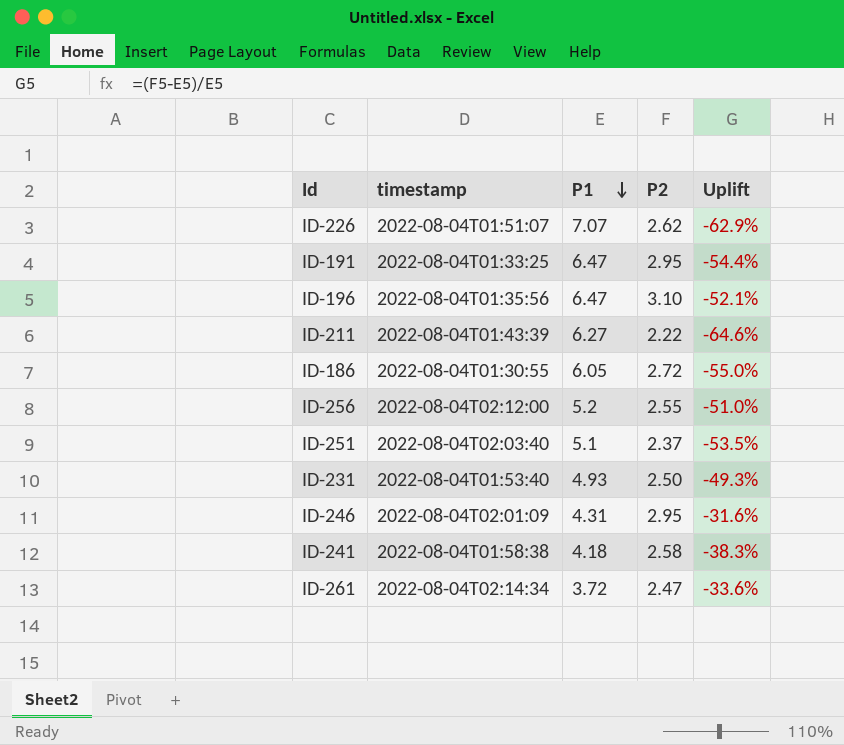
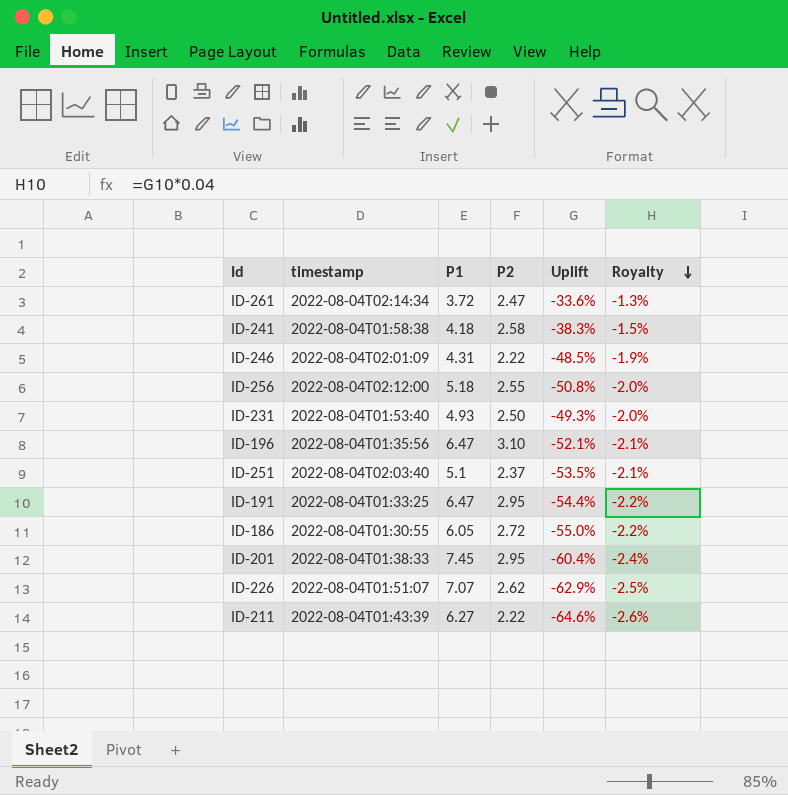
row order: P1 descending -> Royalty descending
column Royalty | formula: none -> [Uplift] * 0.04
ID-246 | P2: 2.95 -> 2.22
ID-246 | Uplift: -31.6% -> -48.5%
ID-256 | P1: 5.2 -> 5.18
ID-256 | Uplift: -51.0% -> -50.8%
row ID-201: none -> 2022-08-04T01:38:33 | 7.45 | 2.95 | -60.4% | -2.4%

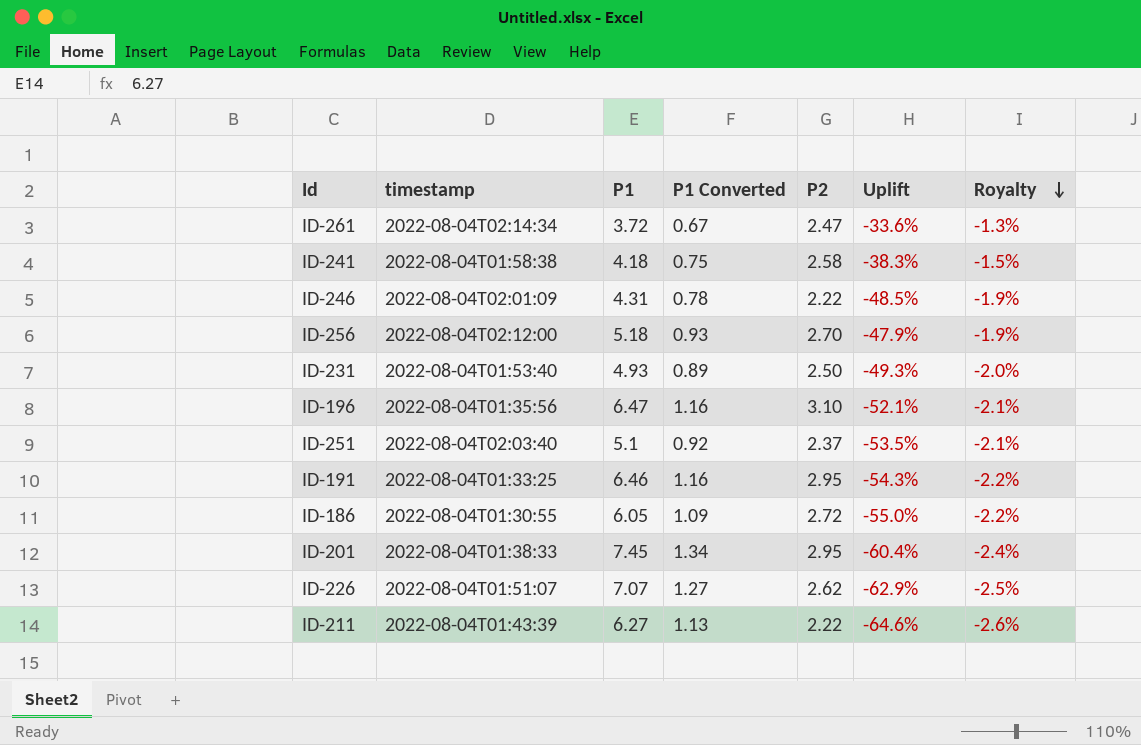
column P1 Converted | formula: none -> [P1] * 0.18
ID-256 | P2: 2.55 -> 2.70
ID-256 | Uplift: -50.8% -> -47.9%
ID-256 | Royalty: -2.0% -> -1.9%
ID-191 | P1: 6.47 -> 6.46
ID-191 | Uplift: -54.4% -> -54.3%

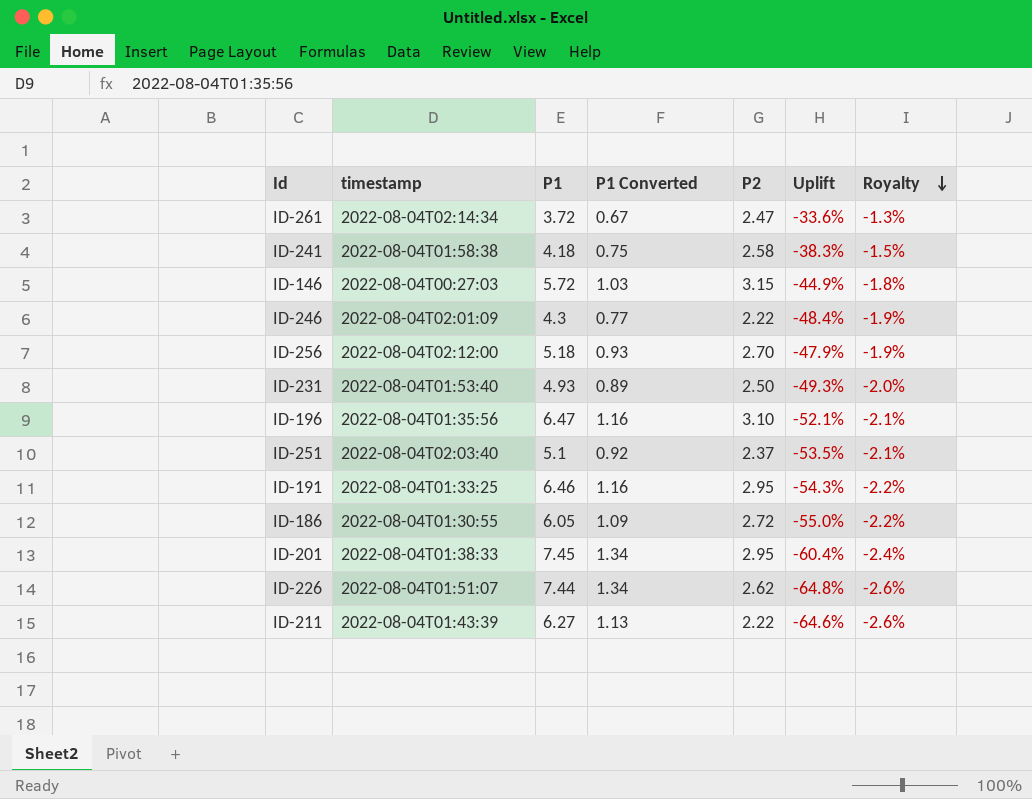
row ID-146: none -> 2022-08-04T00:27:03 | 5.72 | 1.03 | 3.15 | -44.9% | -1.8%
ID-246 | P1: 4.31 -> 4.3
ID-246 | P1 Converted: 0.78 -> 0.77
ID-246 | Uplift: -48.5% -> -48.4%
ID-226 | P1: 7.07 -> 7.44
ID-226 | P1 Converted: 1.27 -> 1.34
ID-226 | Uplift: -62.9% -> -64.8%
ID-226 | Royalty: -2.5% -> -2.6%

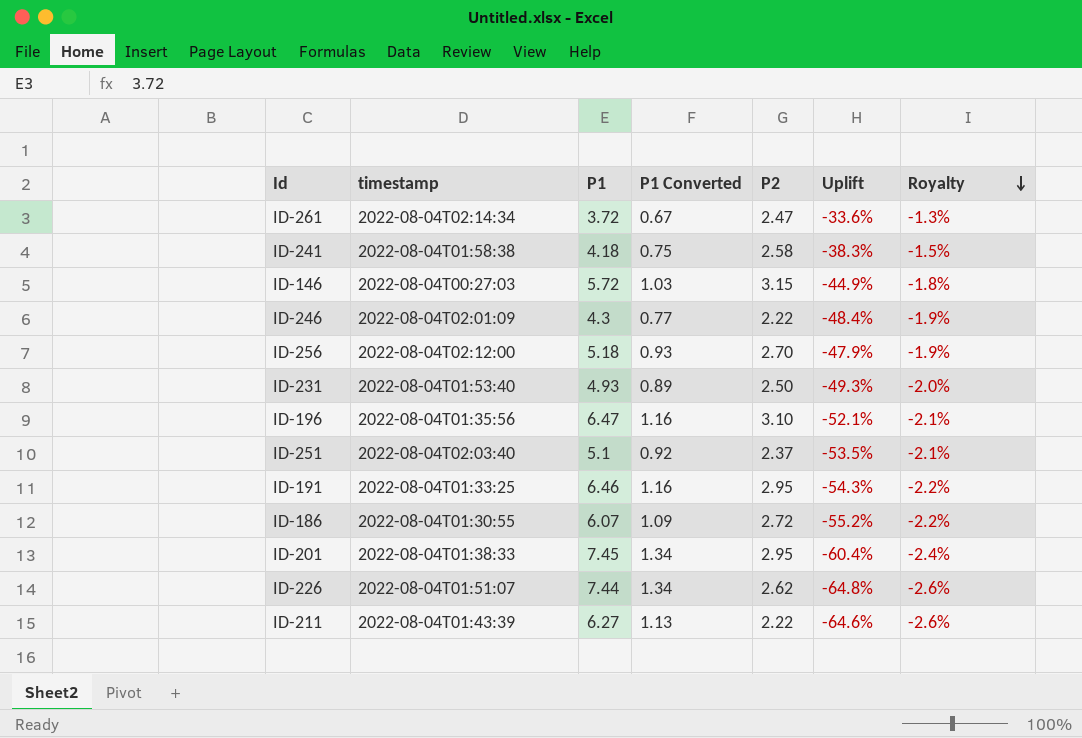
ID-186 | P1: 6.05 -> 6.07
ID-186 | Uplift: -55.0% -> -55.2%

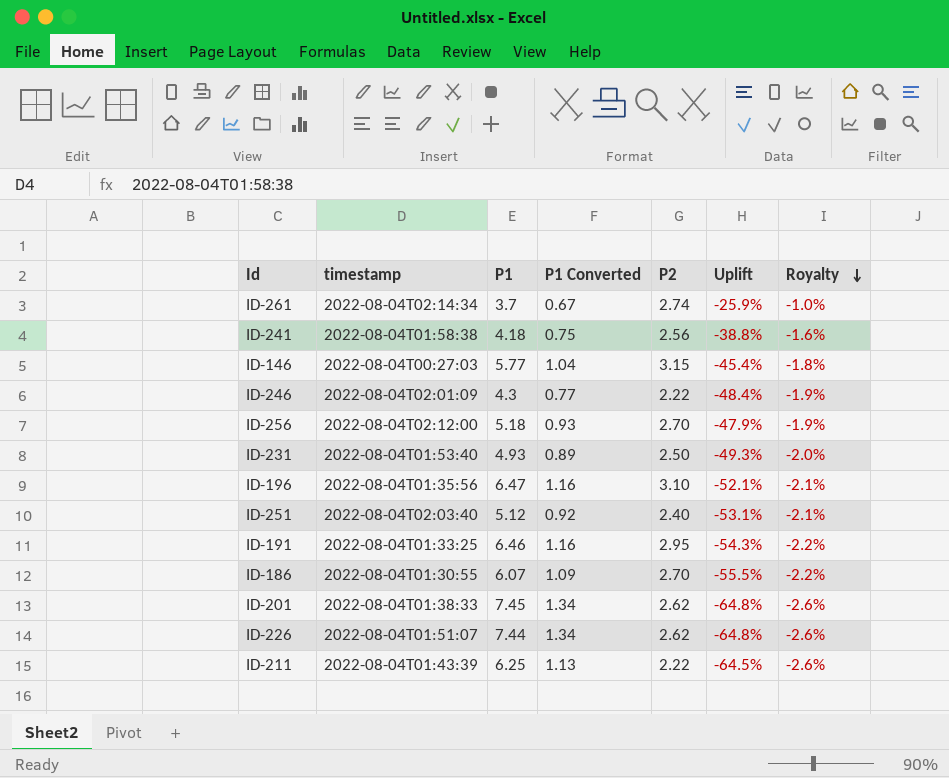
ID-261 | P1: 3.72 -> 3.7
ID-261 | P2: 2.47 -> 2.74
ID-261 | Uplift: -33.6% -> -25.9%
ID-261 | Royalty: -1.3% -> -1.0%
ID-241 | P2: 2.58 -> 2.56
ID-241 | Uplift: -38.3% -> -38.8%
ID-241 | Royalty: -1.5% -> -1.6%
ID-146 | P1: 5.72 -> 5.77
ID-146 | P1 Converted: 1.03 -> 1.04
ID-146 | Uplift: -44.9% -> -45.4%
ID-251 | P1: 5.1 -> 5.12
ID-251 | P2: 2.37 -> 2.40
ID-251 | Uplift: -53.5% -> -53.1%
ID-186 | P2: 2.72 -> 2.70
ID-186 | Uplift: -55.2% -> -55.5%
ID-201 | P2: 2.95 -> 2.62
ID-201 | Uplift: -60.4% -> -64.8%
ID-201 | Royalty: -2.4% -> -2.6%
ID-211 | P1: 6.27 -> 6.25
ID-211 | Uplift: -64.6% -> -64.5%

